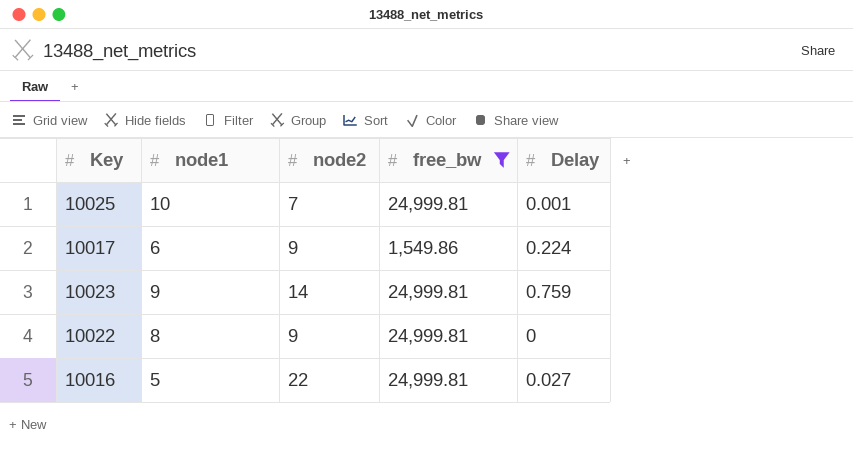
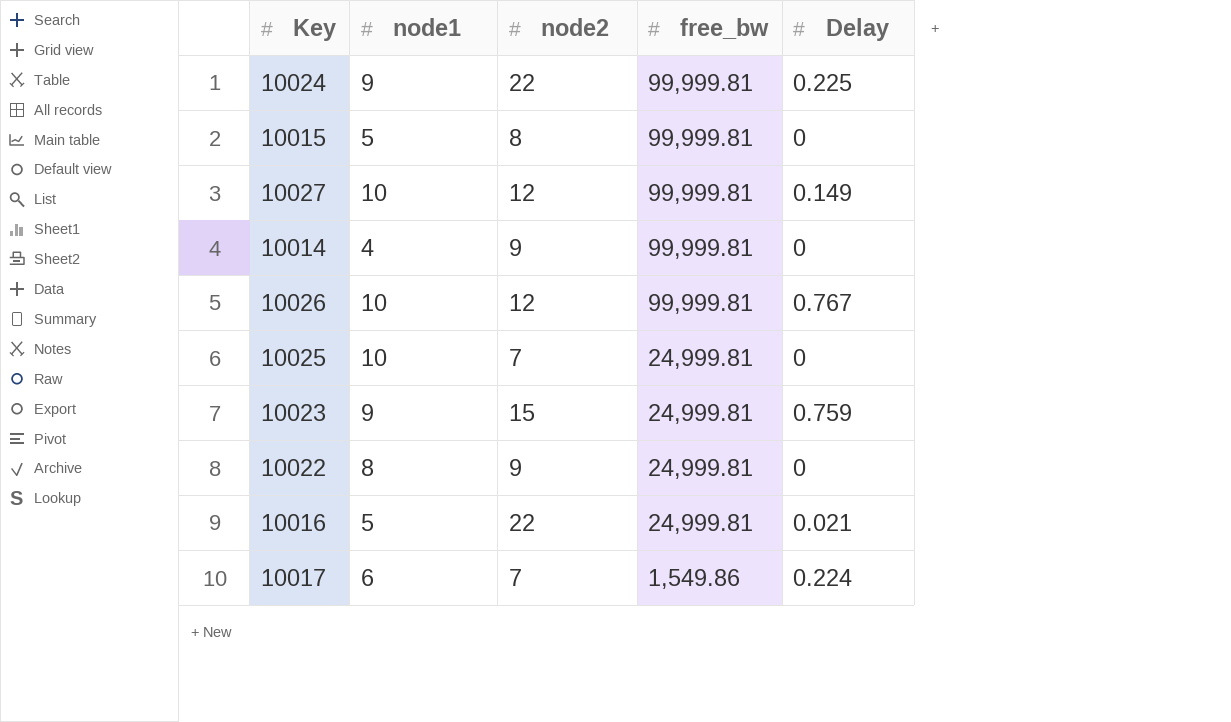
filter: free_bw != 99,999.81 -> none
row order: none -> free_bw descending
10025 | Delay: 0.001 -> 0
10023 | node2: 14 -> 15
10016 | Delay: 0.027 -> 0.021
10017 | node2: 9 -> 7

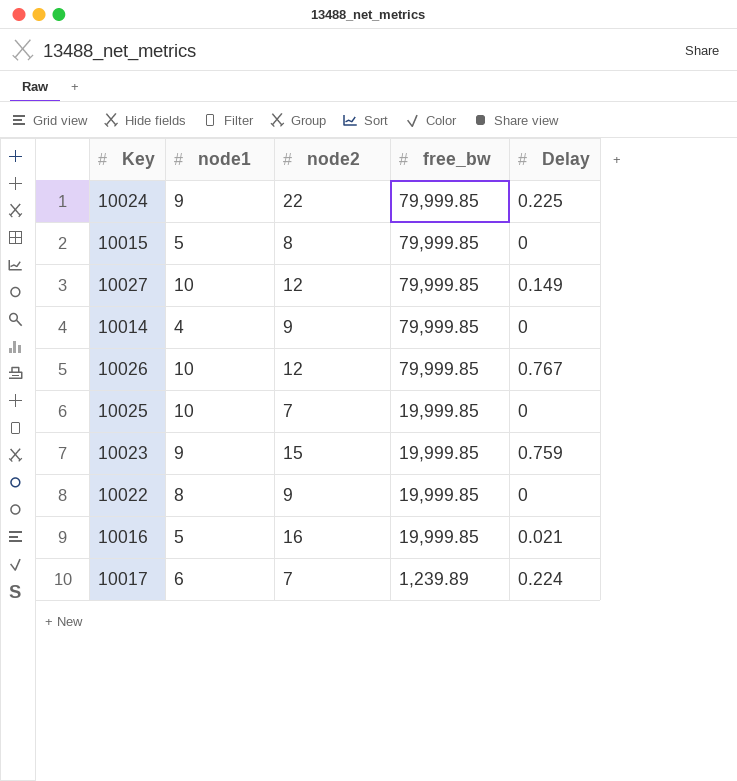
10024 | free_bw: 99,999.81 -> 79,999.85
10015 | free_bw: 99,999.81 -> 79,999.85
10027 | free_bw: 99,999.81 -> 79,999.85
10014 | free_bw: 99,999.81 -> 79,999.85
10026 | free_bw: 99,999.81 -> 79,999.85
10025 | free_bw: 24,999.81 -> 19,999.85
10023 | free_bw: 24,999.81 -> 19,999.85
10022 | free_bw: 24,999.81 -> 19,999.85
10016 | node2: 22 -> 16
10016 | free_bw: 24,999.81 -> 19,999.85
10017 | free_bw: 1,549.86 -> 1,239.89

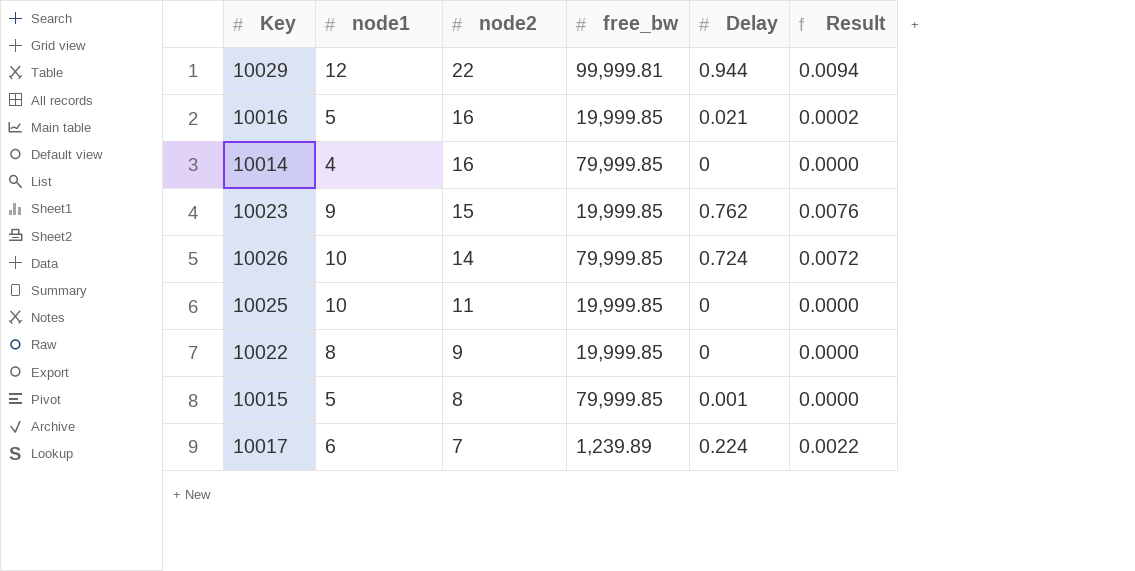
row order: free_bw descending -> node2 descending
column Result | formula: none -> [Delay] * 0.01
row 10024: 9 | 22 | 79,999.85 | 0.225 -> none
row 10027: 10 | 12 | 79,999.85 | 0.149 -> none
row 10029: none -> 12 | 22 | 99,999.81 | 0.944 | 0.0094
10014 | node2: 9 -> 16
10023 | Delay: 0.759 -> 0.762
10026 | node2: 12 -> 14
10026 | Delay: 0.767 -> 0.724
10025 | node2: 7 -> 11
10015 | Delay: 0 -> 0.001

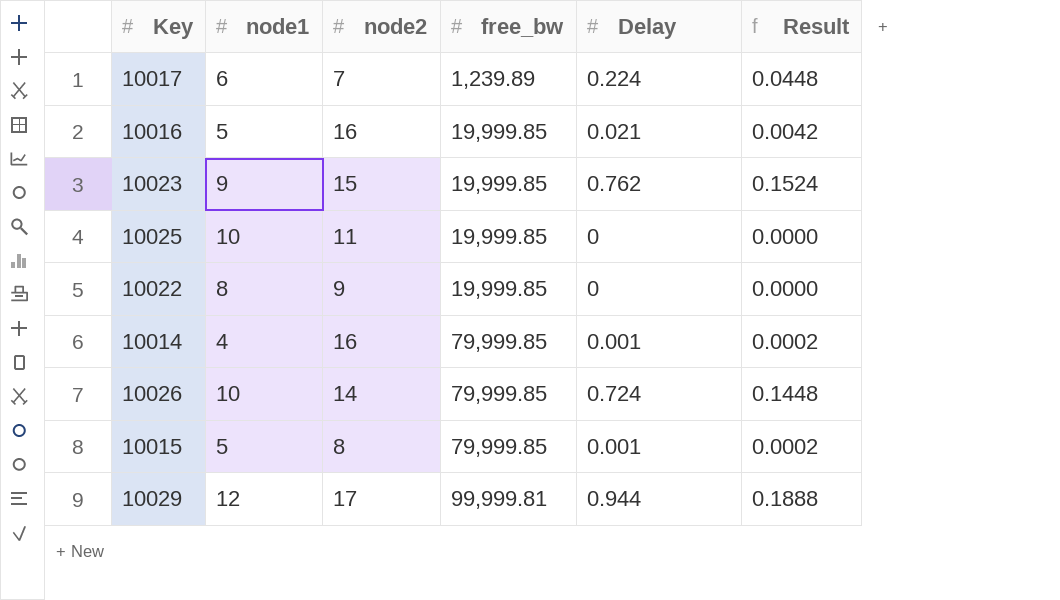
row order: node2 descending -> free_bw ascending
column Result | formula: [Delay] * 0.01 -> [Delay] * 0.2
10014 | Delay: 0 -> 0.001
10029 | node2: 22 -> 17

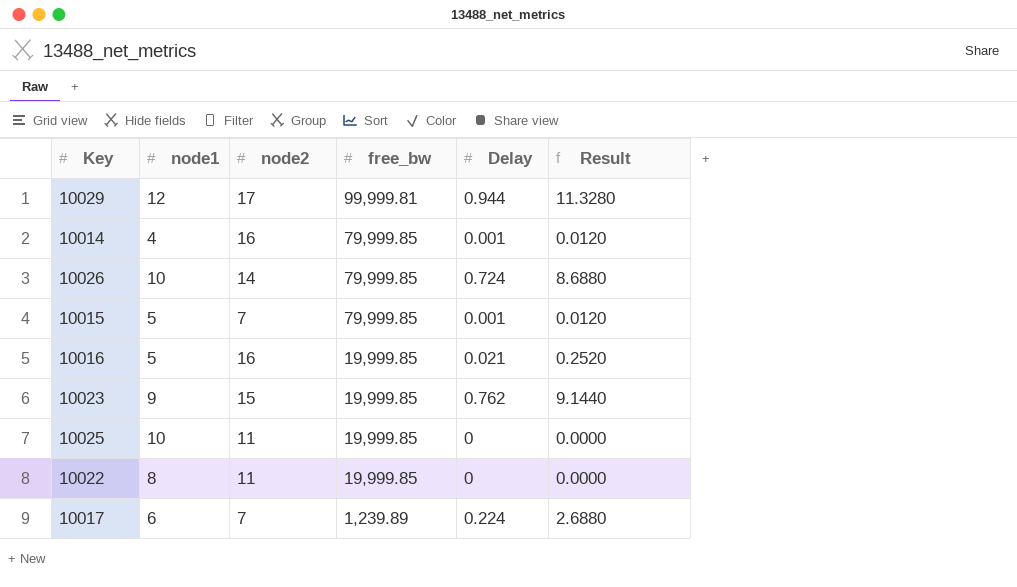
row order: free_bw ascending -> free_bw descending
column Result | formula: [Delay] * 0.2 -> [Delay] * 12
10015 | node2: 8 -> 7
10022 | node2: 9 -> 11

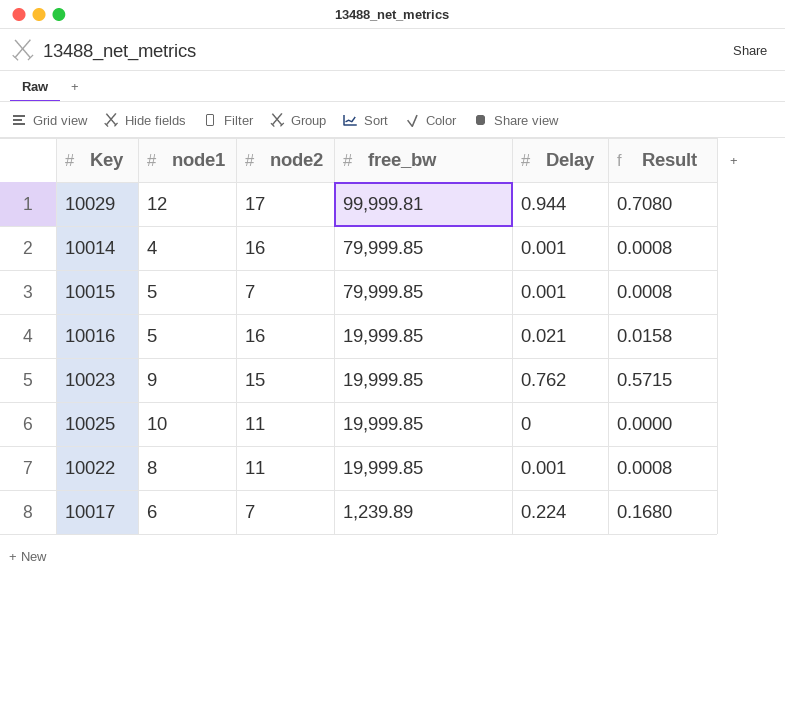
column Result | formula: [Delay] * 12 -> [Delay] * 0.75
row 10026: 10 | 14 | 79,999.85 | 0.724 | 8.6880 -> none
10022 | Delay: 0 -> 0.001

